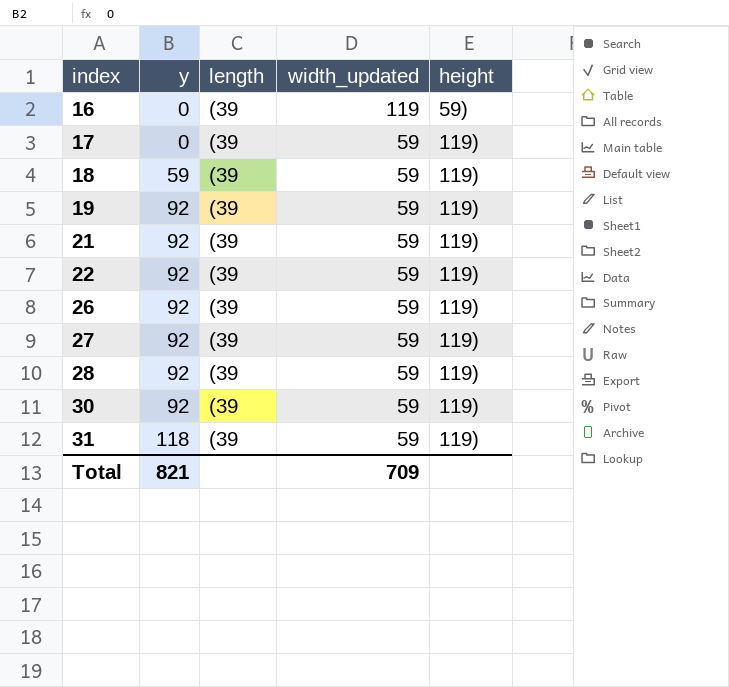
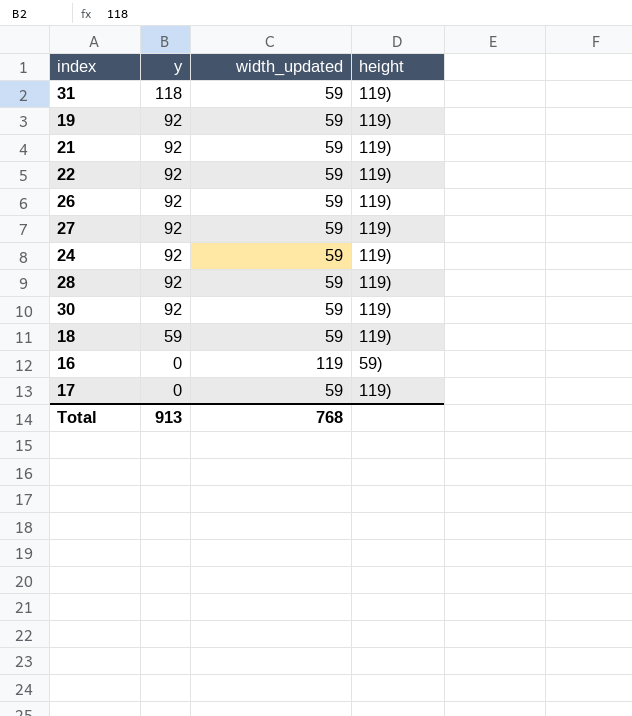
row order: index ascending -> y descending
column length | position: 3 -> none
row 24: none -> 92 | 59 | 119)
Total | y: 821 -> 913
Total | width_updated: 709 -> 768

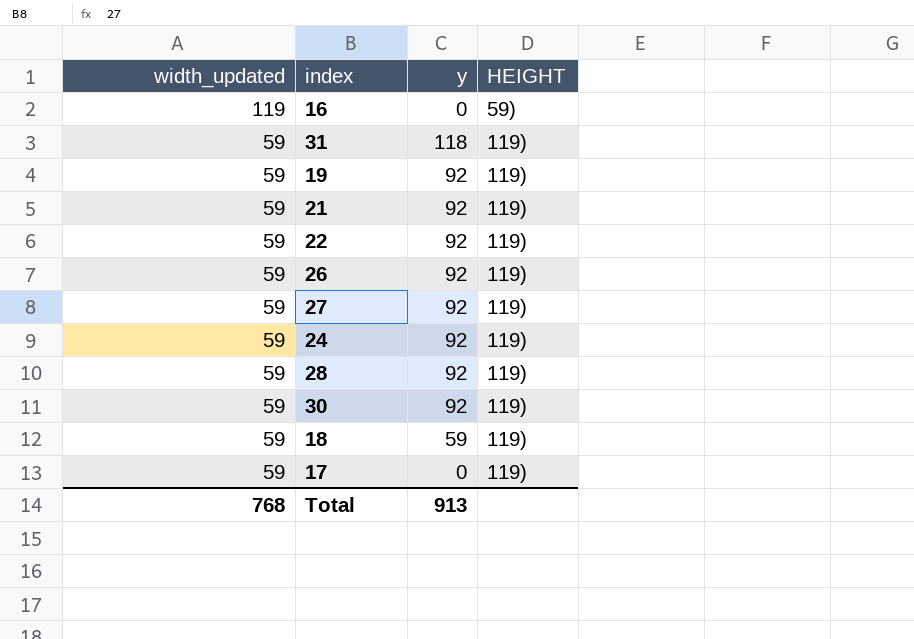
row order: y descending -> width_updated descending
column width_updated | position: 3 -> 1
column name: height -> HEIGHT

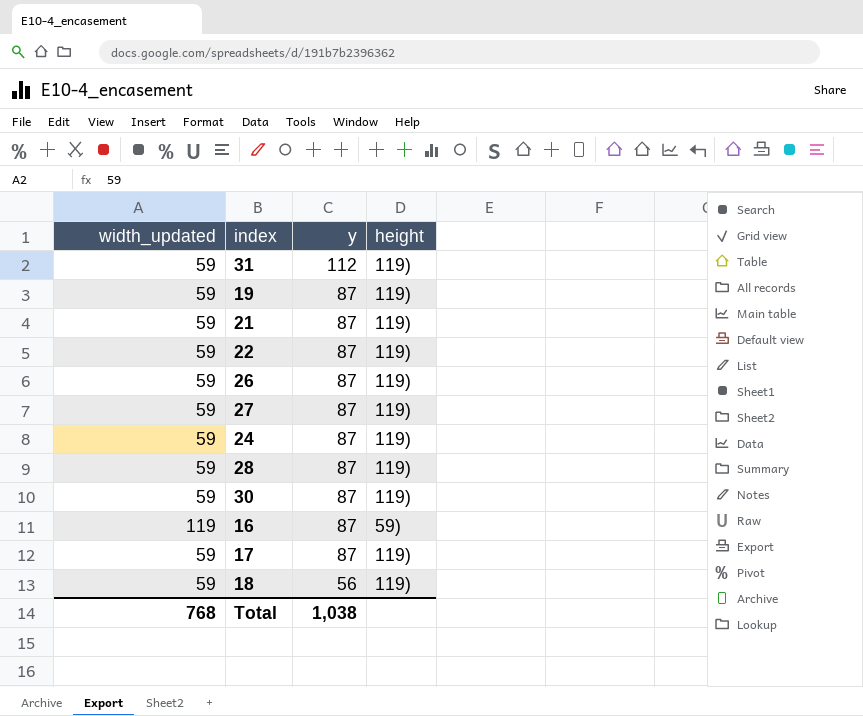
row order: width_updated descending -> y descending
column name: HEIGHT -> height
31 | y: 118 -> 112
19 | y: 92 -> 87
21 | y: 92 -> 87
22 | y: 92 -> 87
26 | y: 92 -> 87
27 | y: 92 -> 87
24 | y: 92 -> 87
28 | y: 92 -> 87
30 | y: 92 -> 87
16 | y: 0 -> 87
17 | y: 0 -> 87
18 | y: 59 -> 56
Total | y: 913 -> 1,038

